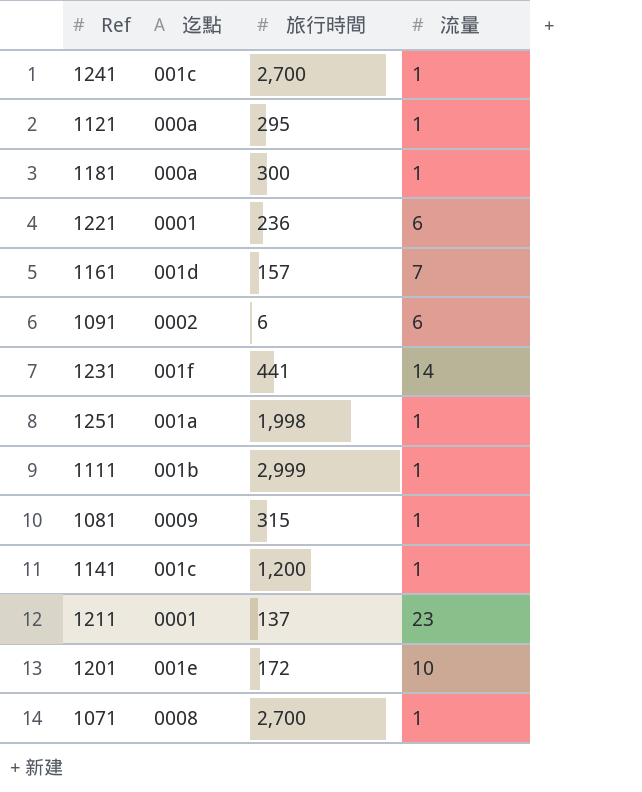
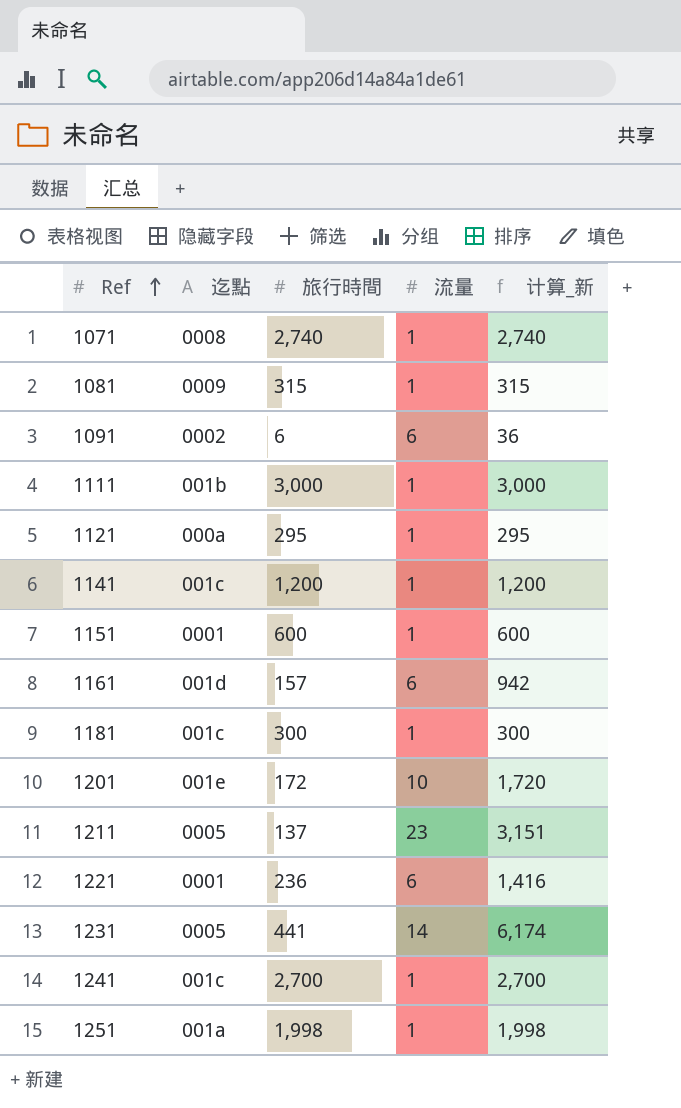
row order: none -> Ref ascending
column 计算_新 | formula: none -> [旅行時間] * [流量]
1071 | 旅行時間: 2,700 -> 2,740
1111 | 旅行時間: 2,999 -> 3,000
row 1151: none -> 0001 | 600 | 1 | 600
1161 | 流量: 7 -> 6
1181 | 迄點: 000a -> 001c
1211 | 迄點: 0001 -> 0005
1231 | 迄點: 001f -> 0005

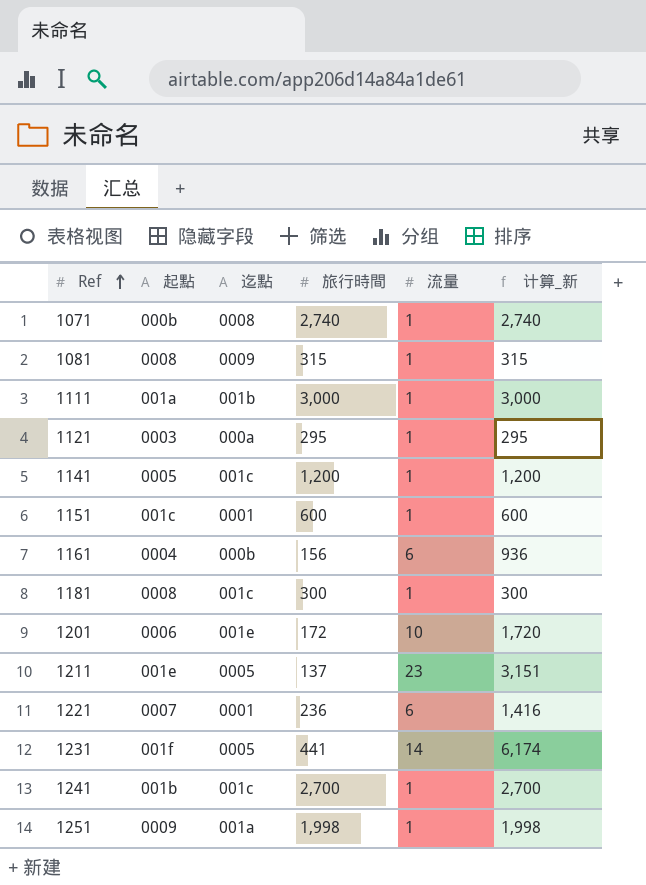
column 起點 | position: none -> 2
row 1091: 0002 | 6 | 6 | 36 -> none
1161 | 迄點: 001d -> 000b
1161 | 旅行時間: 157 -> 156
1161 | 计算_新: 942 -> 936

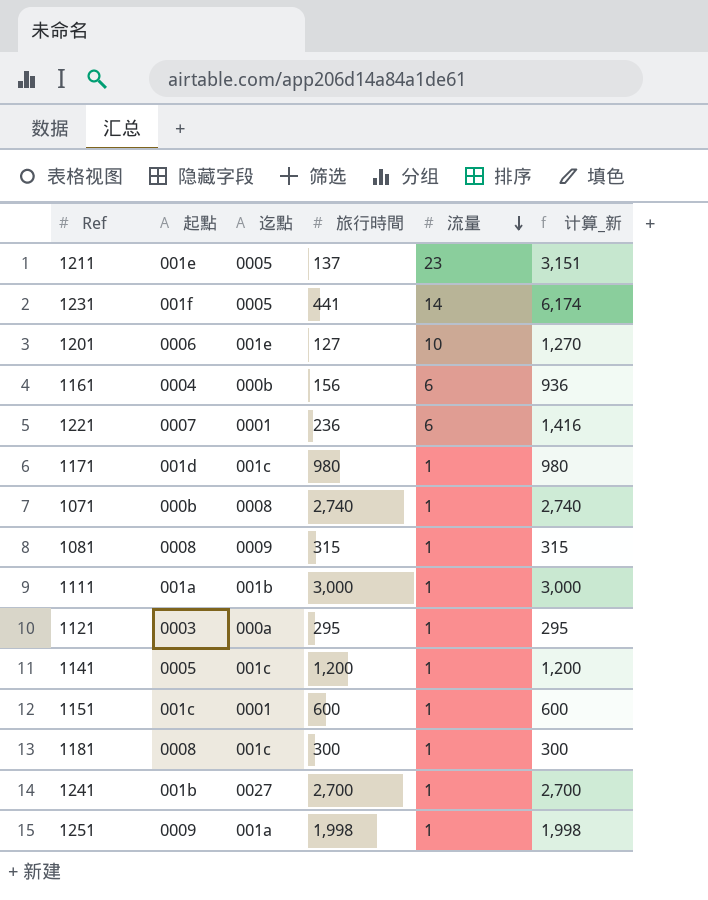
row order: Ref ascending -> 流量 descending
1201 | 旅行時間: 172 -> 127
1201 | 计算_新: 1,720 -> 1,270
row 1171: none -> 001d | 001c | 980 | 1 | 980
1241 | 迄點: 001c -> 0027

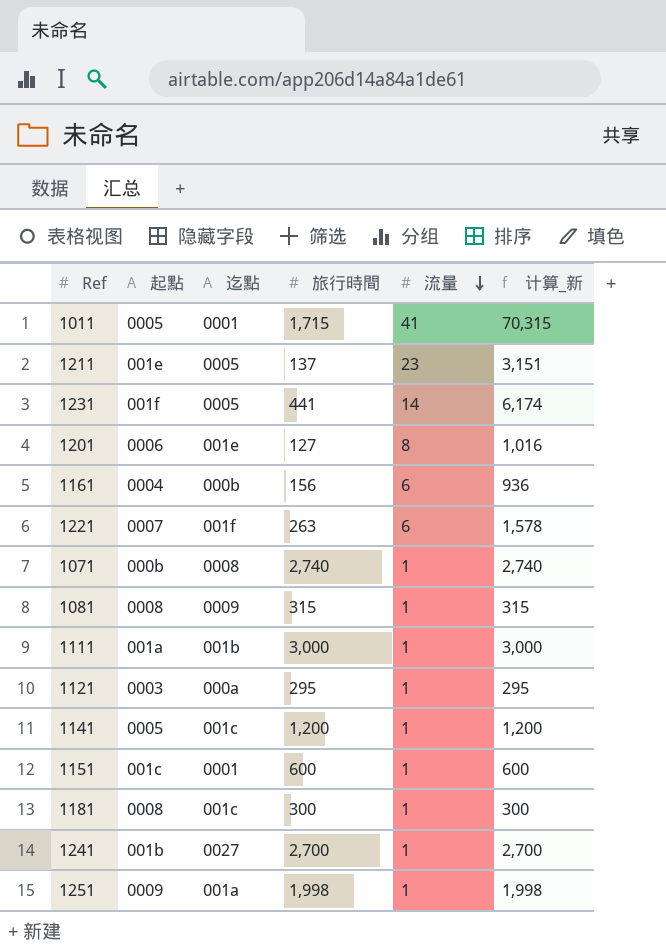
row 1171: 001d | 001c | 980 | 1 | 980 -> none
row 1011: none -> 0005 | 0001 | 1,715 | 41 | 70,315
1201 | 流量: 10 -> 8
1201 | 计算_新: 1,270 -> 1,016
1221 | 迄點: 0001 -> 001f
1221 | 旅行時間: 236 -> 263
1221 | 计算_新: 1,416 -> 1,578

